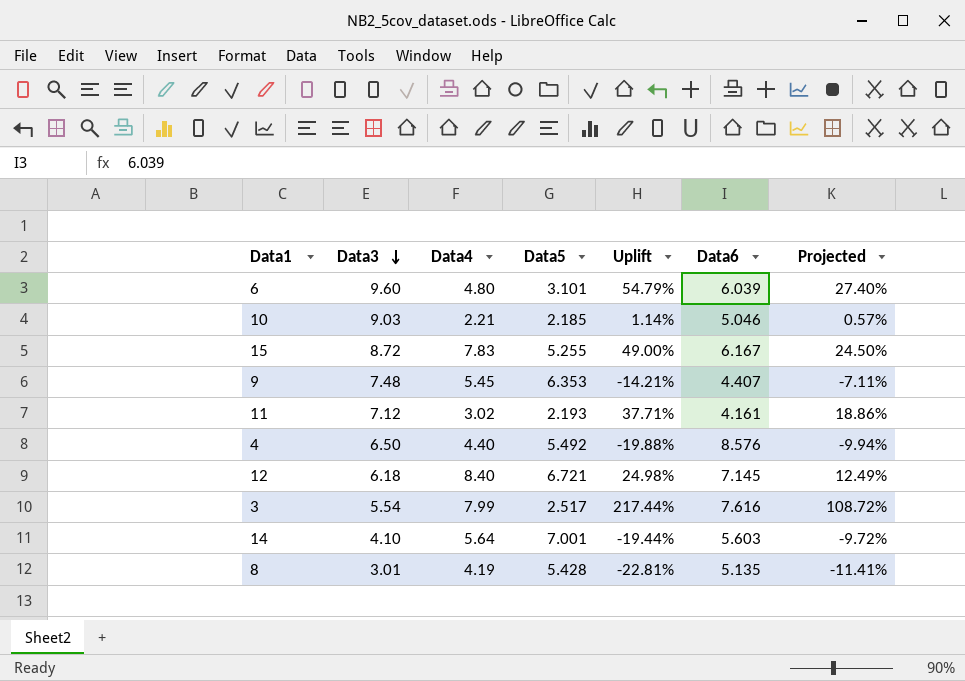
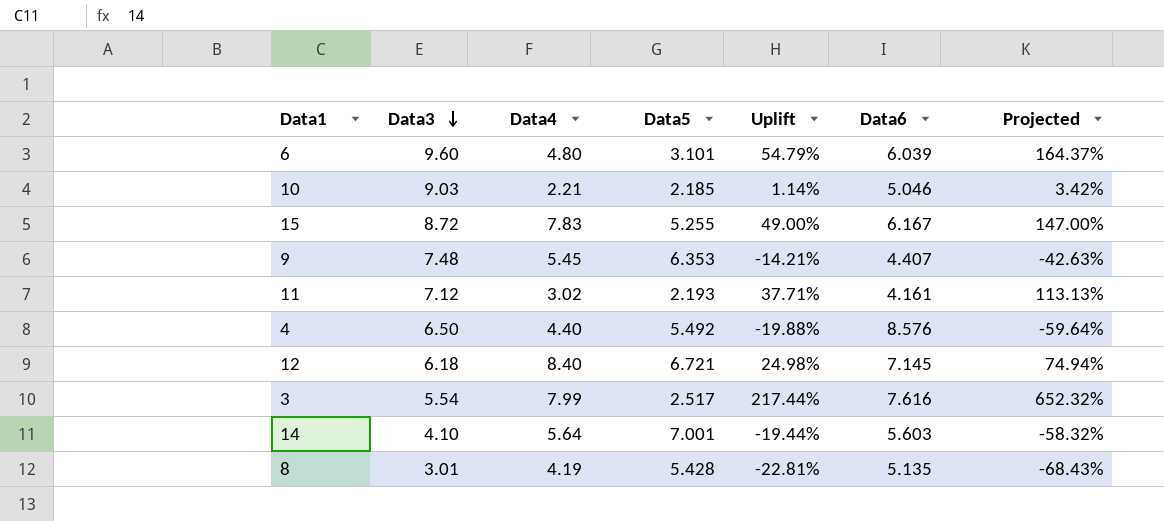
column Projected | formula: [Uplift] * 0.5 -> [Uplift] * 3

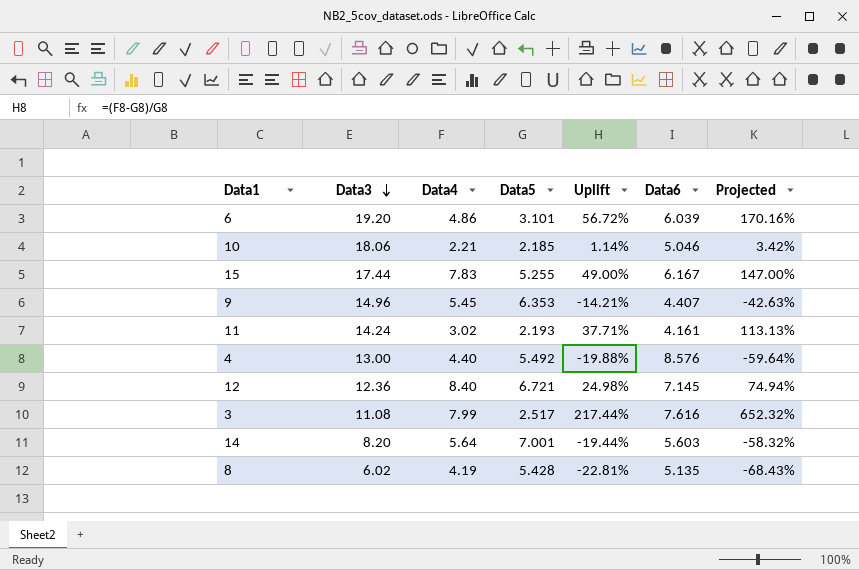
6 | Data3: 9.60 -> 19.20
6 | Data4: 4.80 -> 4.86
6 | Uplift: 54.79% -> 56.72%
6 | Projected: 164.37% -> 170.16%
10 | Data3: 9.03 -> 18.06
15 | Data3: 8.72 -> 17.44
9 | Data3: 7.48 -> 14.96
11 | Data3: 7.12 -> 14.24
4 | Data3: 6.50 -> 13.00
12 | Data3: 6.18 -> 12.36
3 | Data3: 5.54 -> 11.08
14 | Data3: 4.10 -> 8.20
8 | Data3: 3.01 -> 6.02

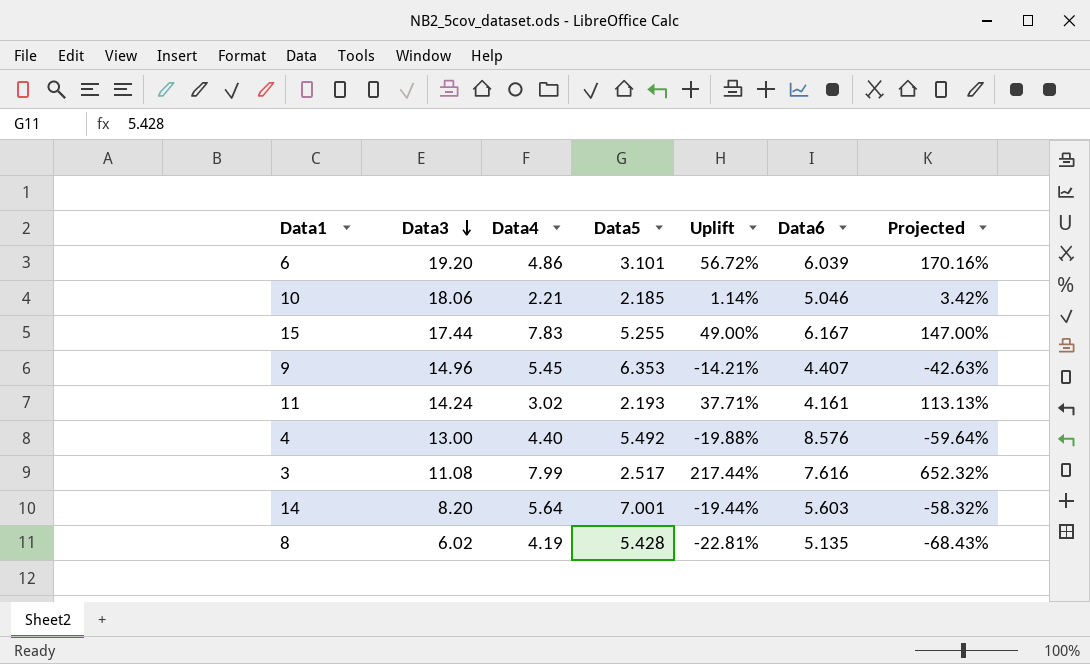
row 12: 12.36 | 8.40 | 6.721 | 24.98% | 7.145 | 74.94% -> none

